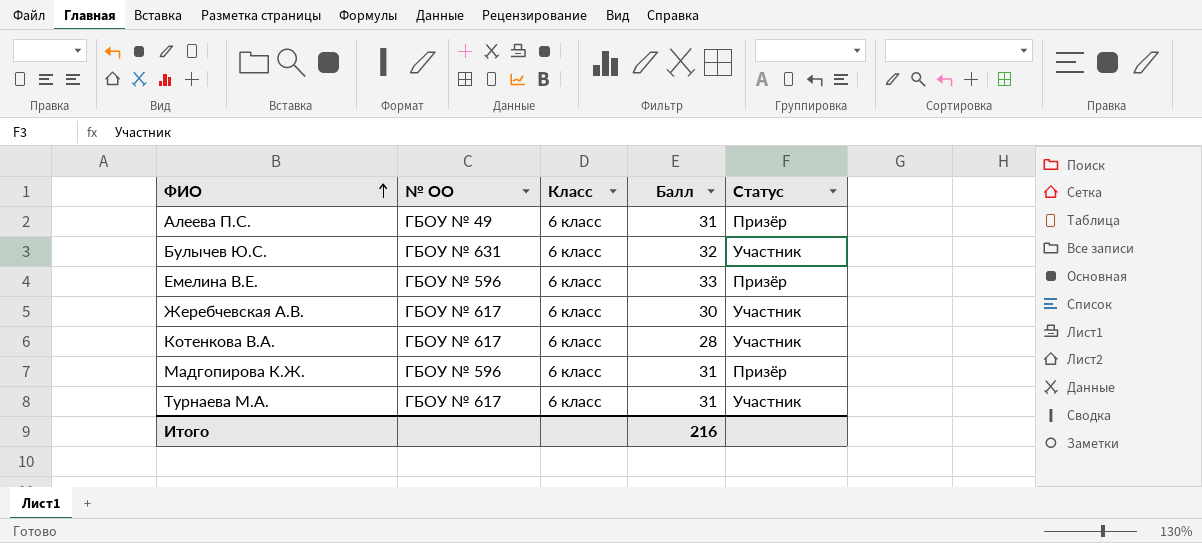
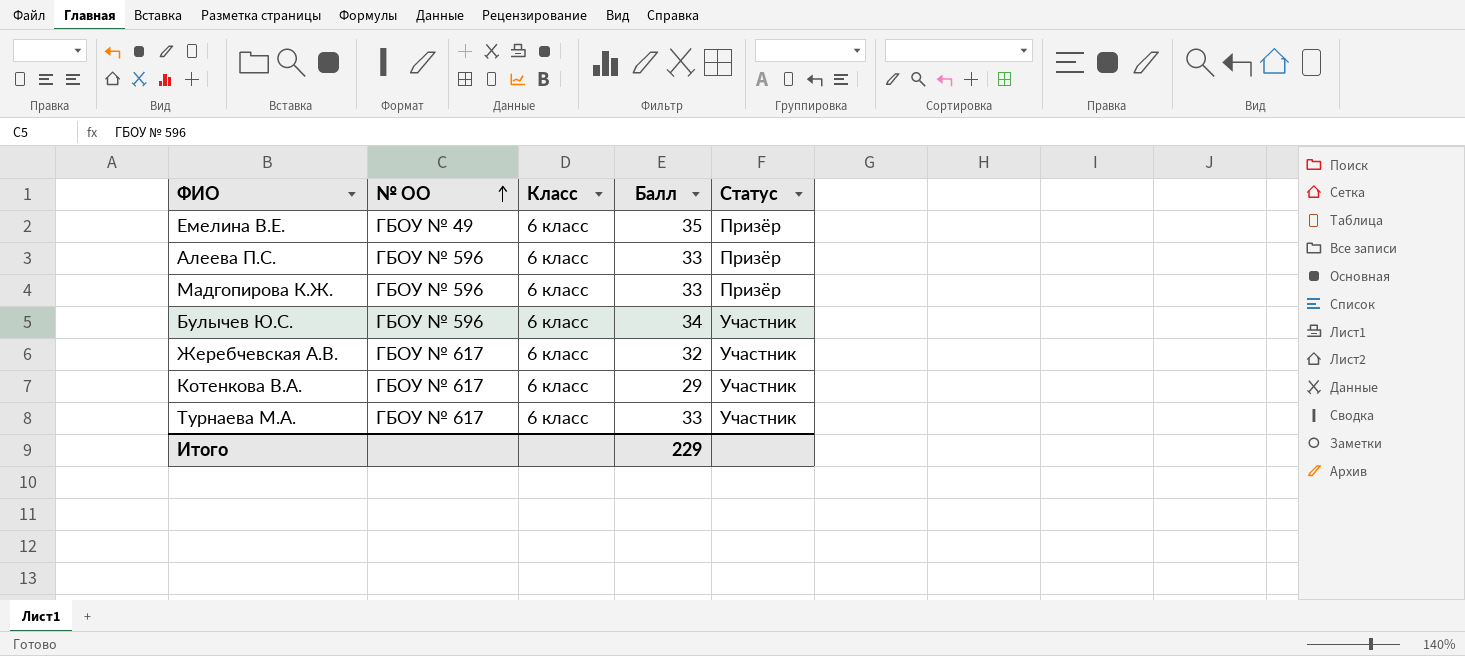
row order: ФИО ascending -> № ОО ascending
Емелина В.Е. | № ОО: ГБОУ № 596 -> ГБОУ № 49
Емелина В.Е. | Балл: 33 -> 35
Алеева П.С. | № ОО: ГБОУ № 49 -> ГБОУ № 596
Алеева П.С. | Балл: 31 -> 33
Мадгопирова К.Ж. | Балл: 31 -> 33
Булычев Ю.С. | № ОО: ГБОУ № 631 -> ГБОУ № 596
Булычев Ю.С. | Балл: 32 -> 34
Жеребчевская А.В. | Балл: 30 -> 32
Котенкова В.А. | Балл: 28 -> 29
Турнаева М.А. | Балл: 31 -> 33
Итого | Балл: 216 -> 229

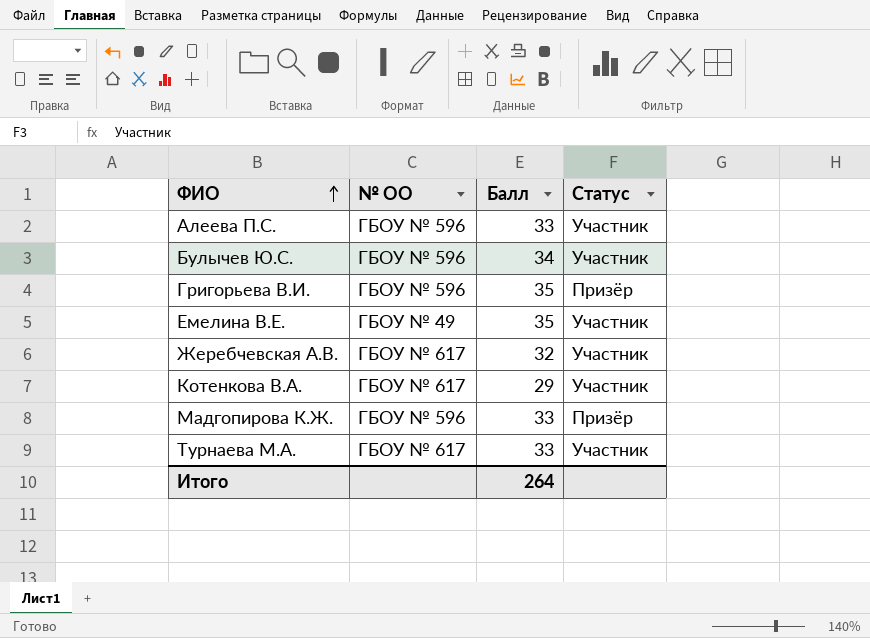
row order: № ОО ascending -> ФИО ascending
column Класс | position: 3 -> none
Алеева П.С. | Статус: Призёр -> Участник
row Григорьева В.И.: none -> ГБОУ № 596 | 35 | Призёр
Емелина В.Е. | Статус: Призёр -> Участник
Итого | Балл: 229 -> 264

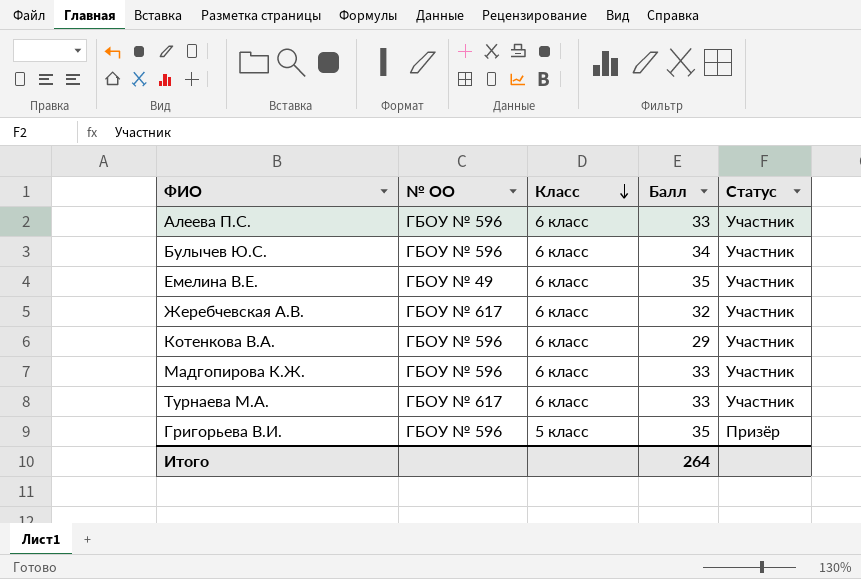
row order: ФИО ascending -> Класс descending
column Класс | position: none -> 3
Котенкова В.А. | № ОО: ГБОУ № 617 -> ГБОУ № 596
Мадгопирова К.Ж. | Статус: Призёр -> Участник

